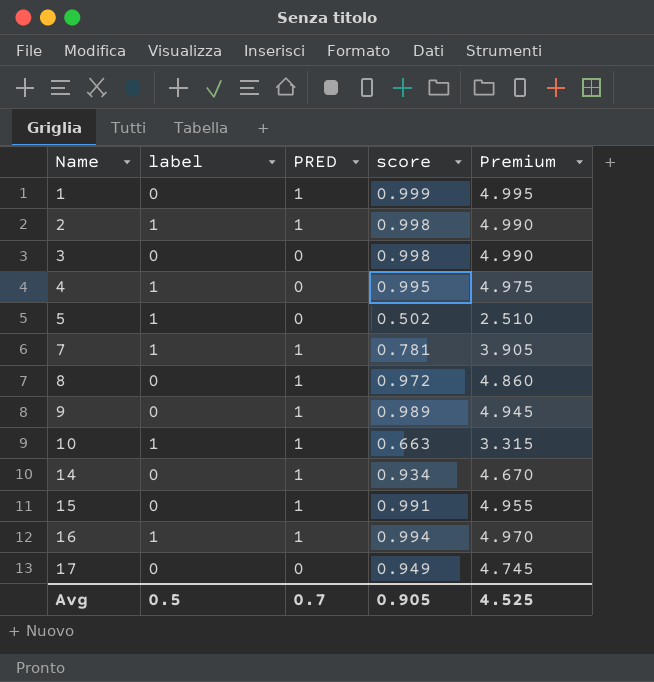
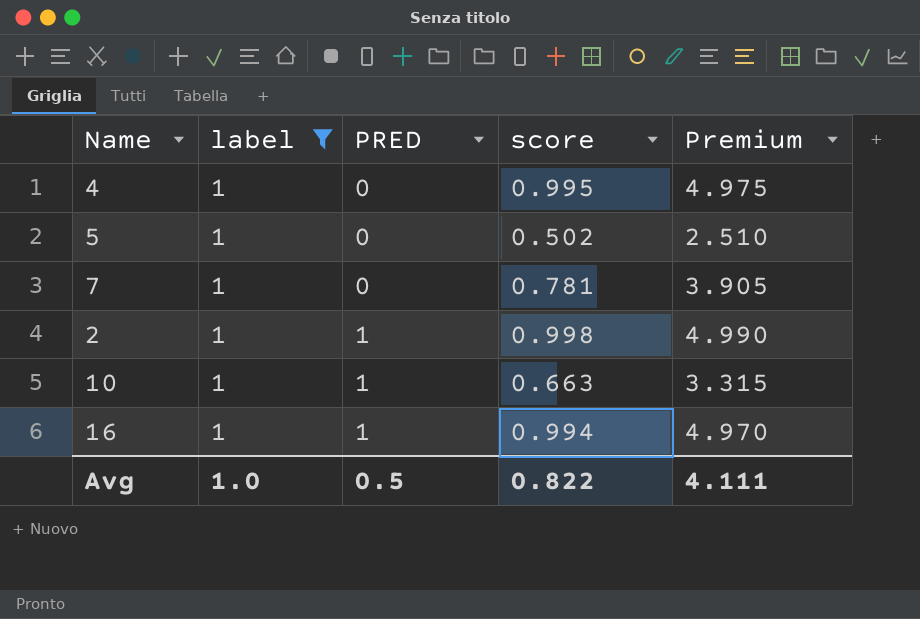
filter: none -> label = 1
row order: Name ascending -> PRED ascending
7 | PRED: 1 -> 0
Avg | label: 0.5 -> 1.0
Avg | PRED: 0.7 -> 0.5
Avg | score: 0.905 -> 0.822
Avg | Premium: 4.525 -> 4.111

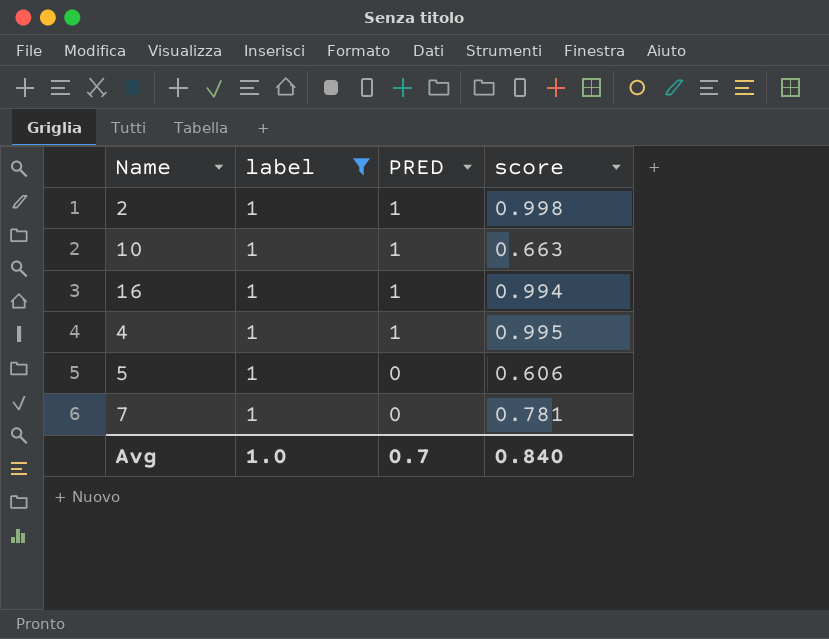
row order: PRED ascending -> PRED descending
column Premium | formula: [score] * 5 -> none
4 | PRED: 0 -> 1
5 | score: 0.502 -> 0.606
Avg | PRED: 0.5 -> 0.7
Avg | score: 0.822 -> 0.840

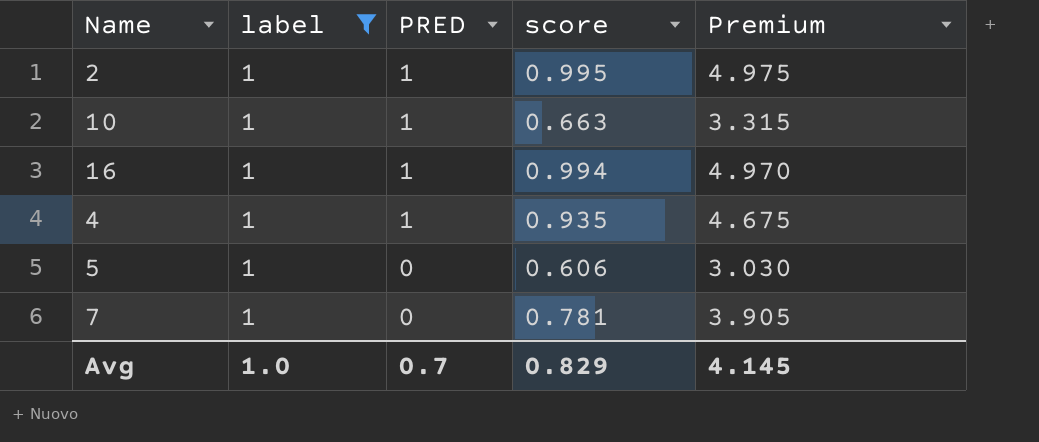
column Premium | formula: none -> [score] * 5
2 | score: 0.998 -> 0.995
4 | score: 0.995 -> 0.935
Avg | score: 0.840 -> 0.829

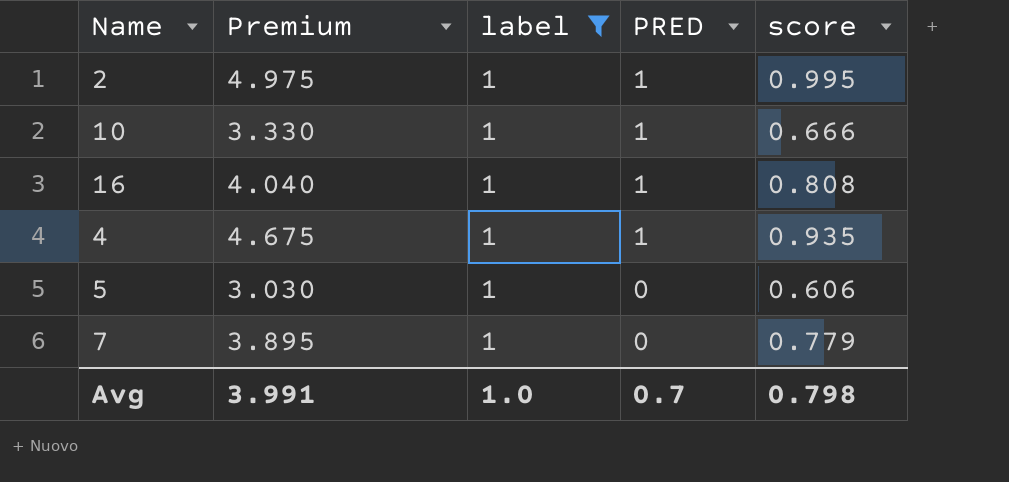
column Premium | position: 5 -> 2
10 | Premium: 3.315 -> 3.330
10 | score: 0.663 -> 0.666
16 | Premium: 4.970 -> 4.040
16 | score: 0.994 -> 0.808
7 | Premium: 3.905 -> 3.895
7 | score: 0.781 -> 0.779
Avg | Premium: 4.145 -> 3.991
Avg | score: 0.829 -> 0.798

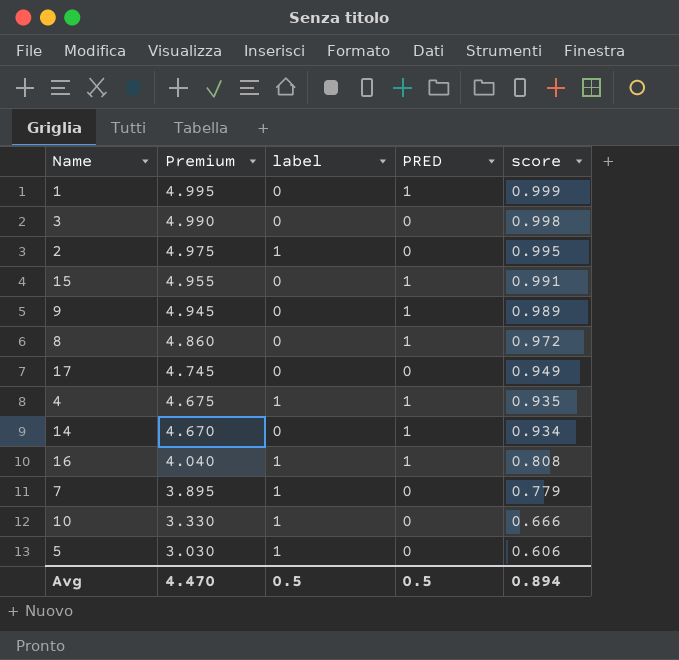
filter: label = 1 -> none
row order: PRED descending -> Premium descending
2 | PRED: 1 -> 0
10 | PRED: 1 -> 0
Avg | Premium: 3.991 -> 4.470
Avg | label: 1.0 -> 0.5
Avg | PRED: 0.7 -> 0.5
Avg | score: 0.798 -> 0.894

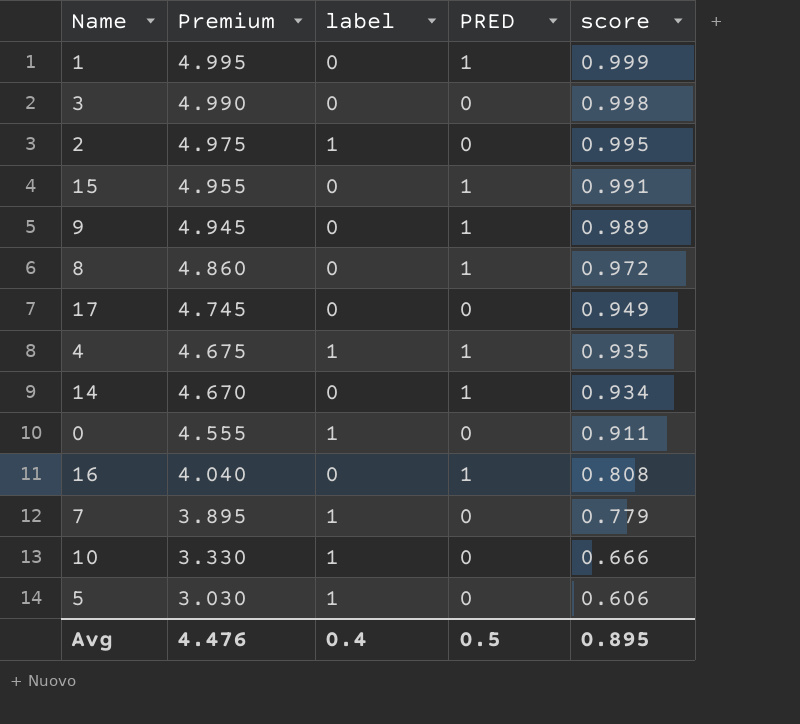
row 0: none -> 4.555 | 1 | 0 | 0.911
16 | label: 1 -> 0
Avg | Premium: 4.470 -> 4.476
Avg | label: 0.5 -> 0.4
Avg | score: 0.894 -> 0.895

